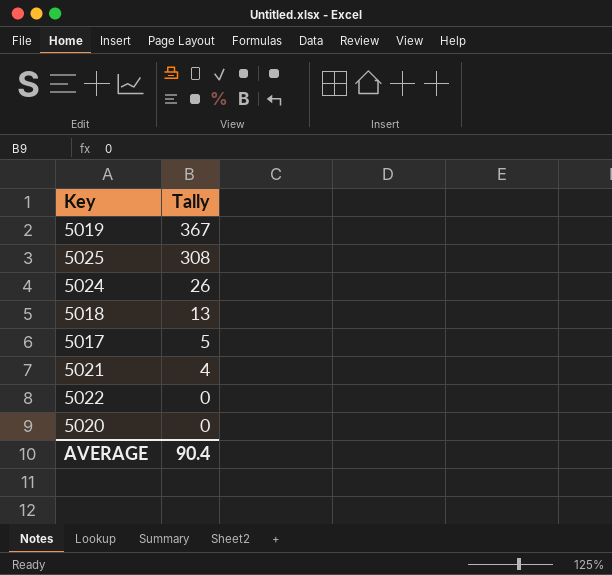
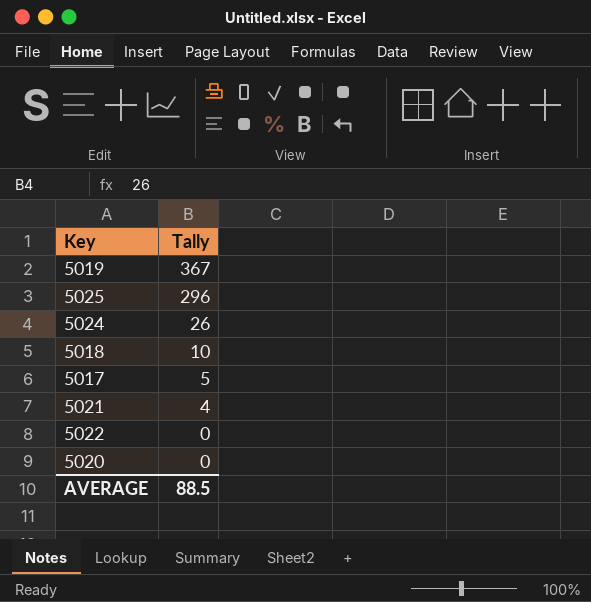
5025 | Tally: 308 -> 296
5018 | Tally: 13 -> 10
AVERAGE | Tally: 90.4 -> 88.5

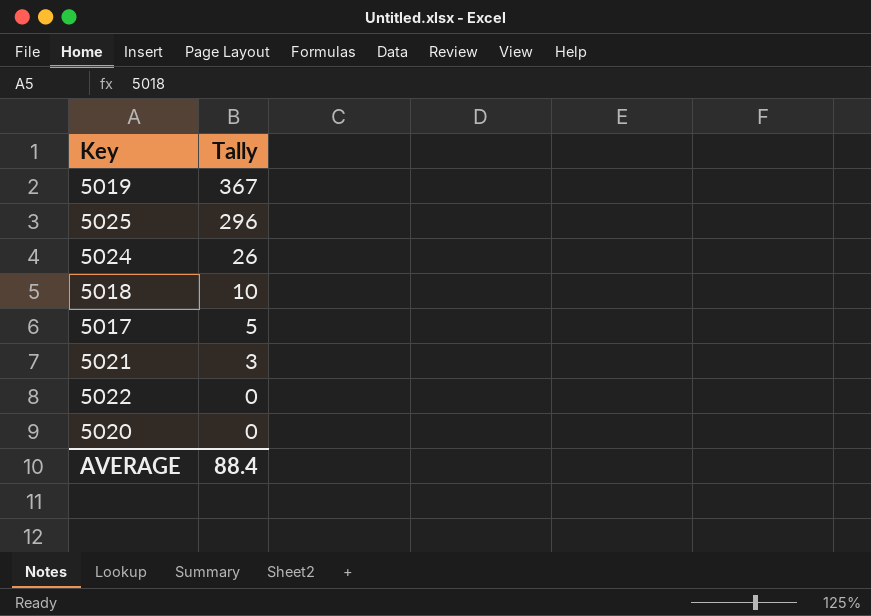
5021 | Tally: 4 -> 3
AVERAGE | Tally: 88.5 -> 88.4

